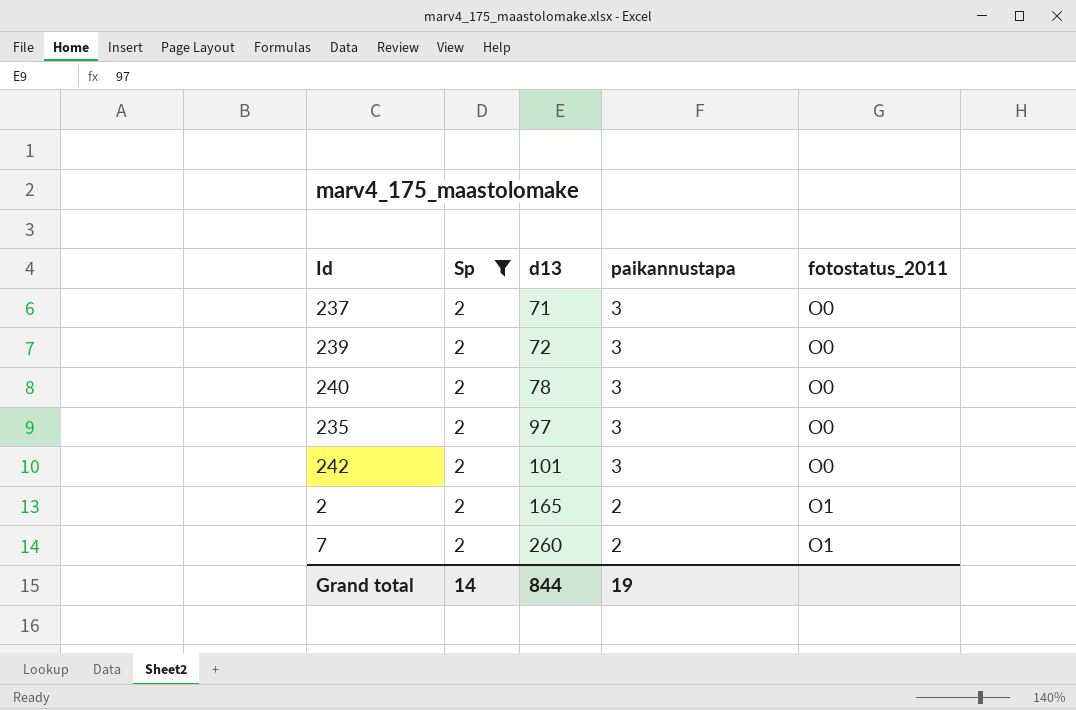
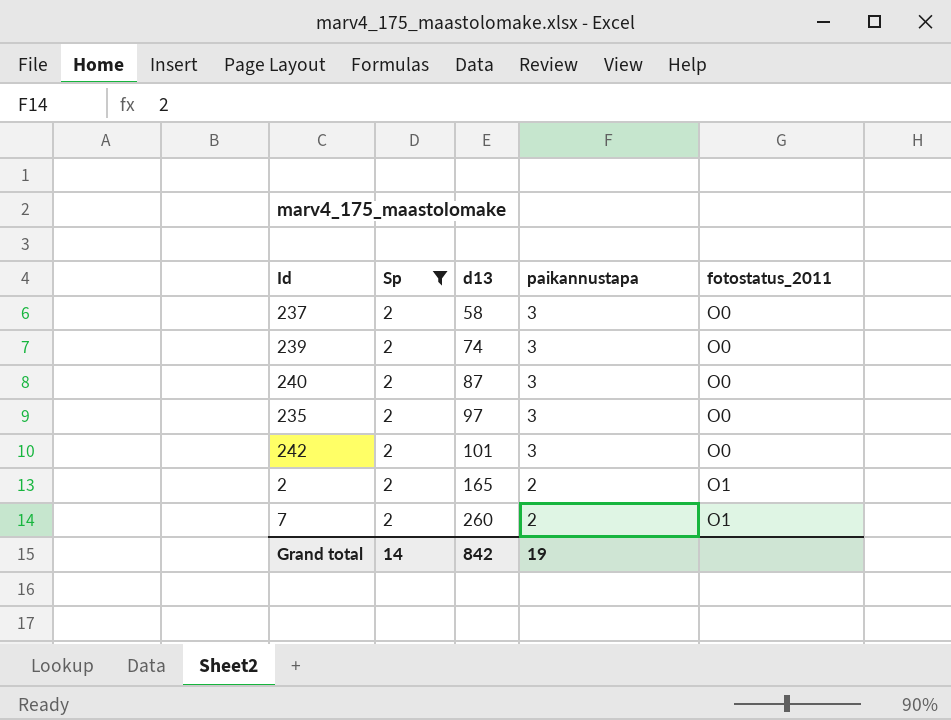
237 | d13: 71 -> 58
239 | d13: 72 -> 74
240 | d13: 78 -> 87
Grand total | d13: 844 -> 842

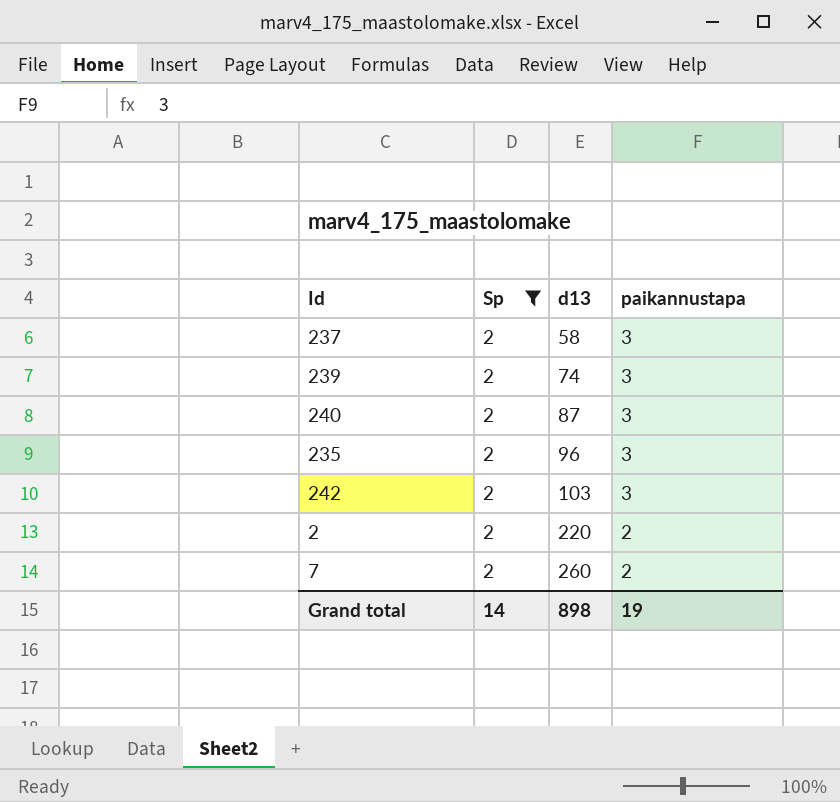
column fotostatus_2011 | position: 5 -> none
235 | d13: 97 -> 96
242 | d13: 101 -> 103
2 | d13: 165 -> 220
Grand total | d13: 842 -> 898

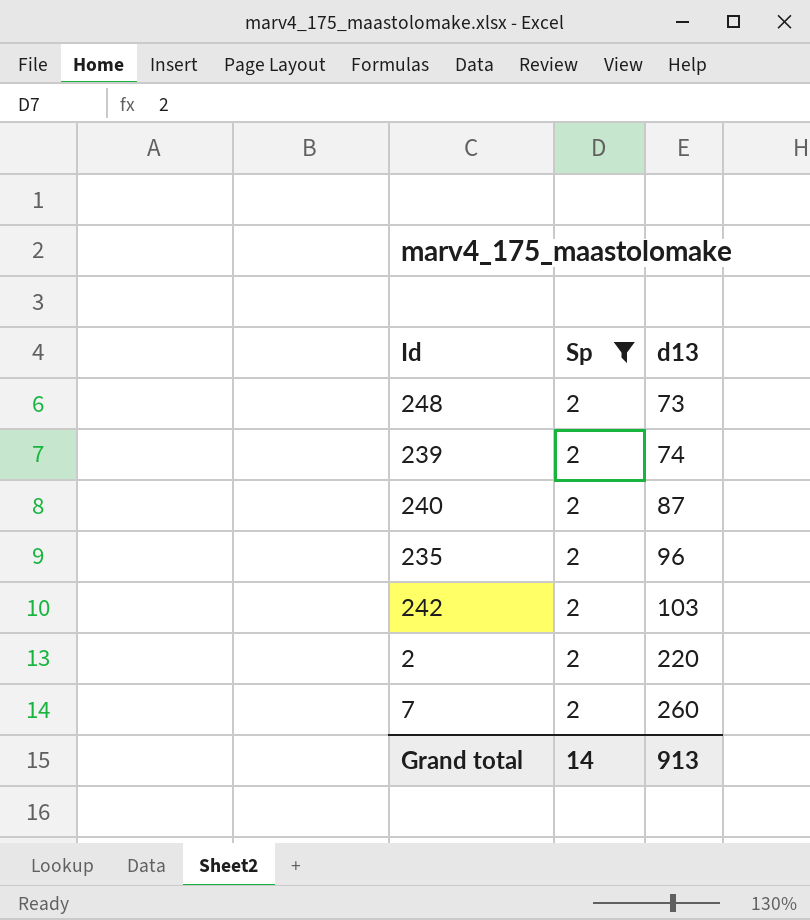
column paikannustapa | position: 4 -> none
row 237: 2 | 58 | 3 -> none
row 248: none -> 2 | 73
Grand total | d13: 898 -> 913

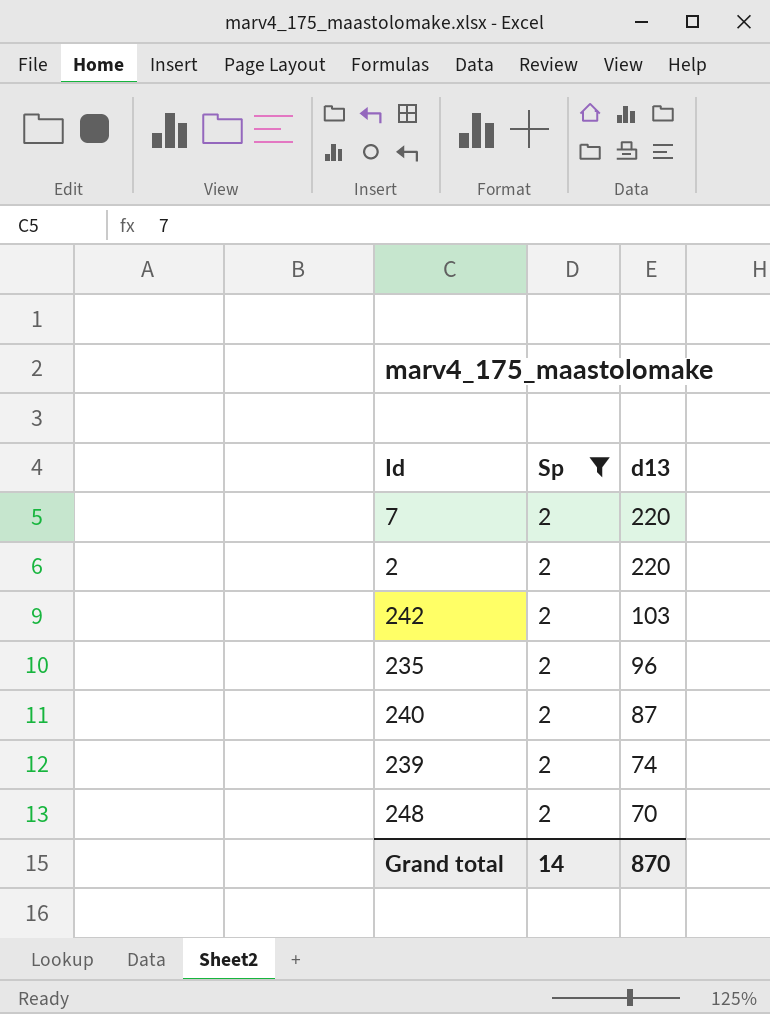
row order: d13 ascending -> d13 descending
7 | d13: 260 -> 220
248 | d13: 73 -> 70
Grand total | d13: 913 -> 870

